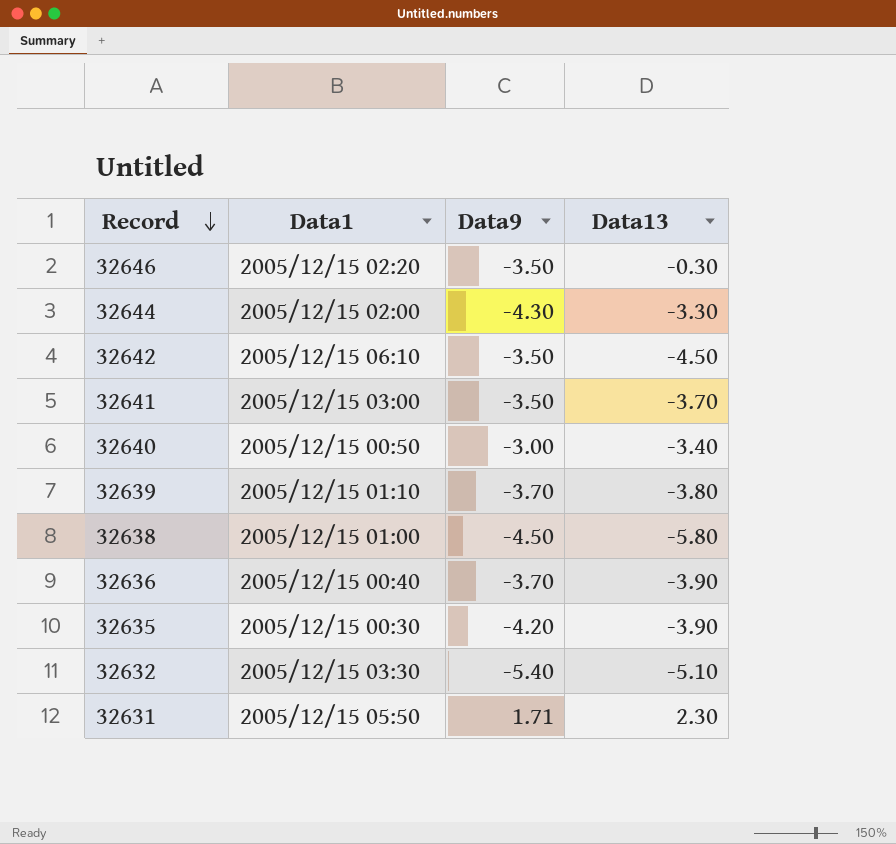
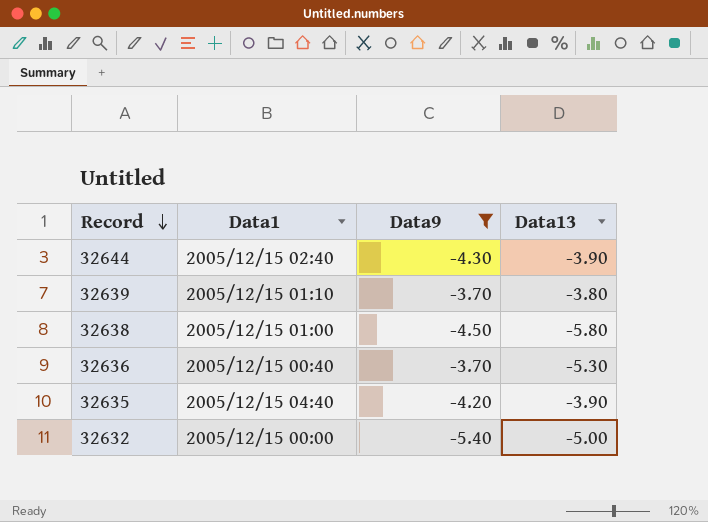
filter: none -> Data9 <= -3.70
32644 | Data1: 2005/12/15 02:00 -> 2005/12/15 02:40
32644 | Data13: -3.30 -> -3.90
32636 | Data13: -3.90 -> -5.30
32635 | Data1: 2005/12/15 00:30 -> 2005/12/15 04:40
32632 | Data1: 2005/12/15 03:30 -> 2005/12/15 00:00
32632 | Data13: -5.10 -> -5.00

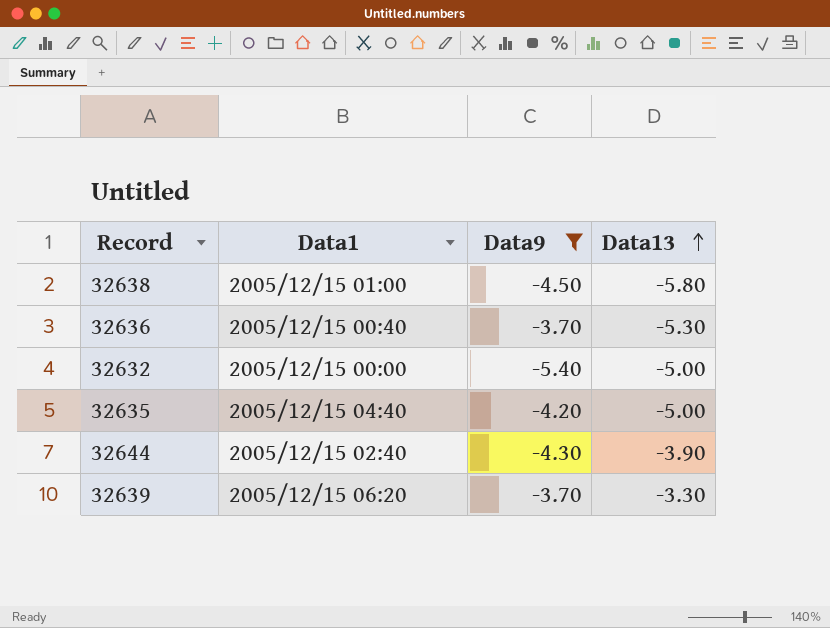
row order: Record descending -> Data13 ascending
32635 | Data13: -3.90 -> -5.00
32639 | Data1: 2005/12/15 01:10 -> 2005/12/15 06:20
32639 | Data13: -3.80 -> -3.30

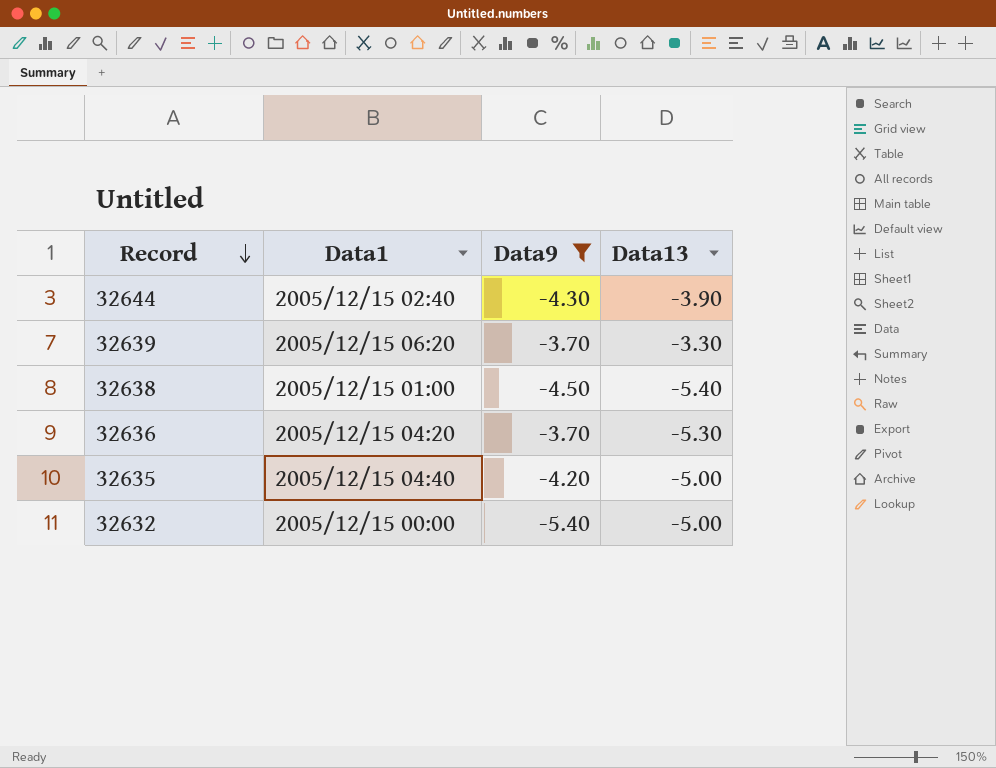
row order: Data13 ascending -> Record descending
32638 | Data13: -5.80 -> -5.40
32636 | Data1: 2005/12/15 00:40 -> 2005/12/15 04:20

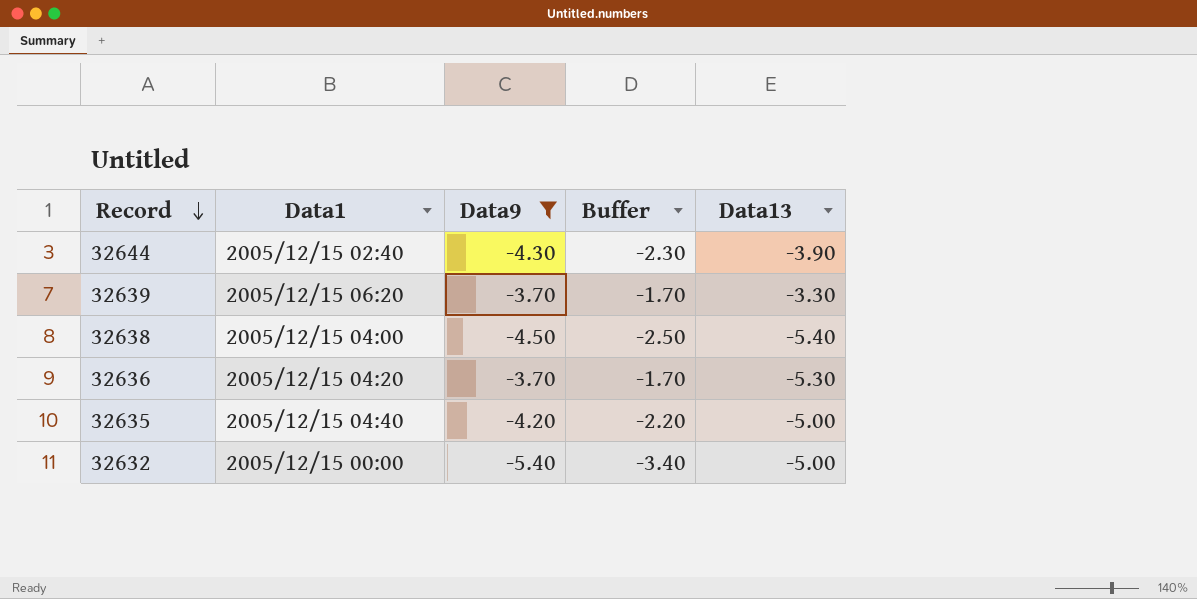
column Buffer | formula: none -> [Data9] + 2
32638 | Data1: 2005/12/15 01:00 -> 2005/12/15 04:00

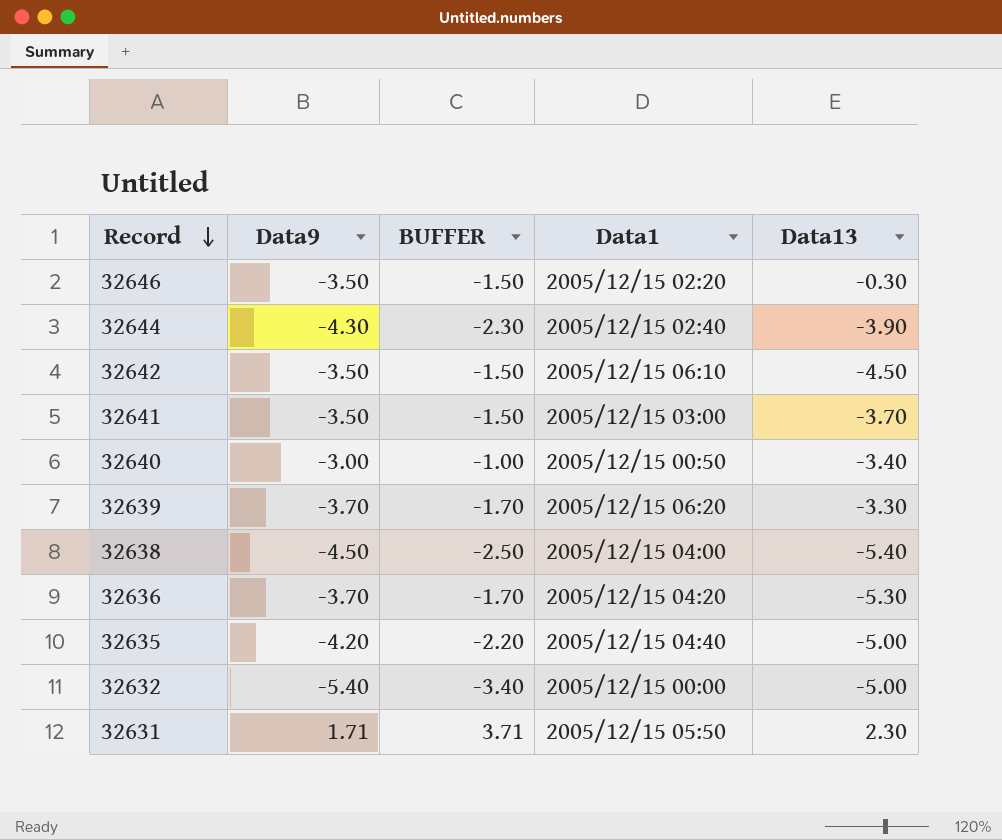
filter: Data9 <= -3.70 -> none
column name: Buffer -> BUFFER
column Data1 | position: 2 -> 4

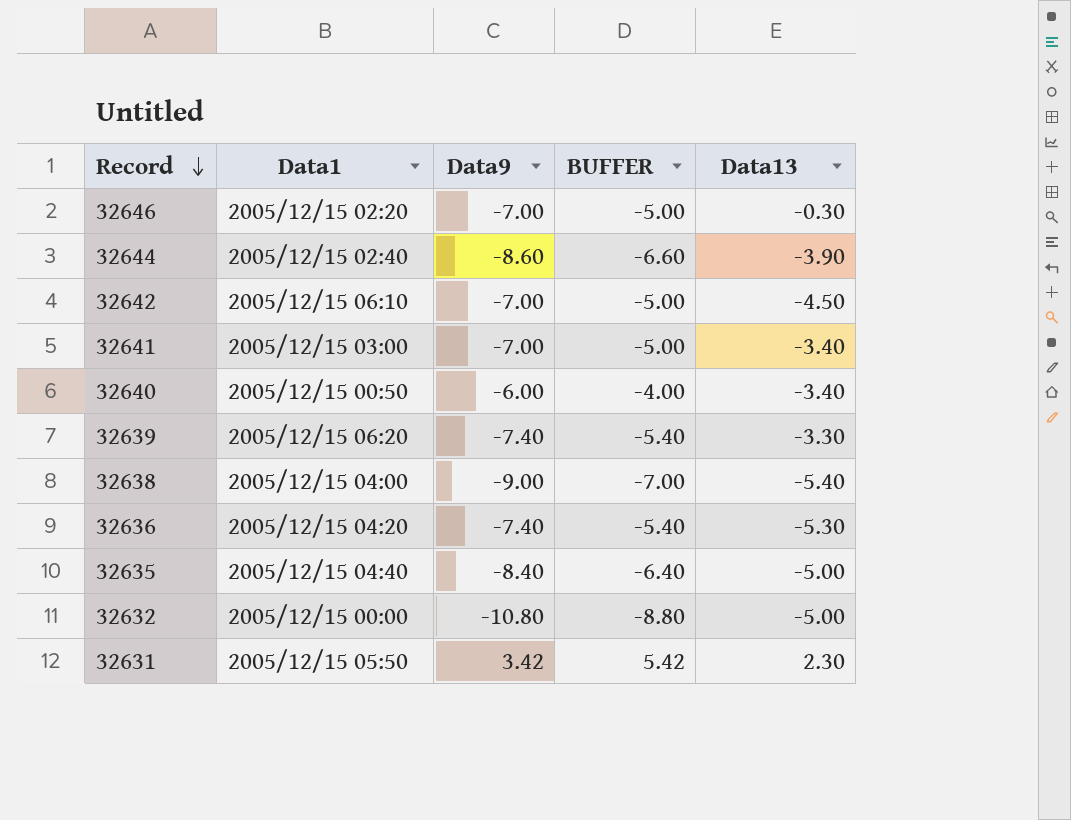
column Data1 | position: 4 -> 2
32646 | Data9: -3.50 -> -7.00
32646 | BUFFER: -1.50 -> -5.00
32644 | Data9: -4.30 -> -8.60
32644 | BUFFER: -2.30 -> -6.60
32642 | Data9: -3.50 -> -7.00
32642 | BUFFER: -1.50 -> -5.00
32641 | Data9: -3.50 -> -7.00
32641 | BUFFER: -1.50 -> -5.00
32641 | Data13: -3.70 -> -3.40
32640 | Data9: -3.00 -> -6.00
32640 | BUFFER: -1.00 -> -4.00
32639 | Data9: -3.70 -> -7.40
32639 | BUFFER: -1.70 -> -5.40
32638 | Data9: -4.50 -> -9.00
32638 | BUFFER: -2.50 -> -7.00
32636 | Data9: -3.70 -> -7.40
32636 | BUFFER: -1.70 -> -5.40
32635 | Data9: -4.20 -> -8.40
32635 | BUFFER: -2.20 -> -6.40
32632 | Data9: -5.40 -> -10.80
32632 | BUFFER: -3.40 -> -8.80
32631 | Data9: 1.71 -> 3.42
32631 | BUFFER: 3.71 -> 5.42

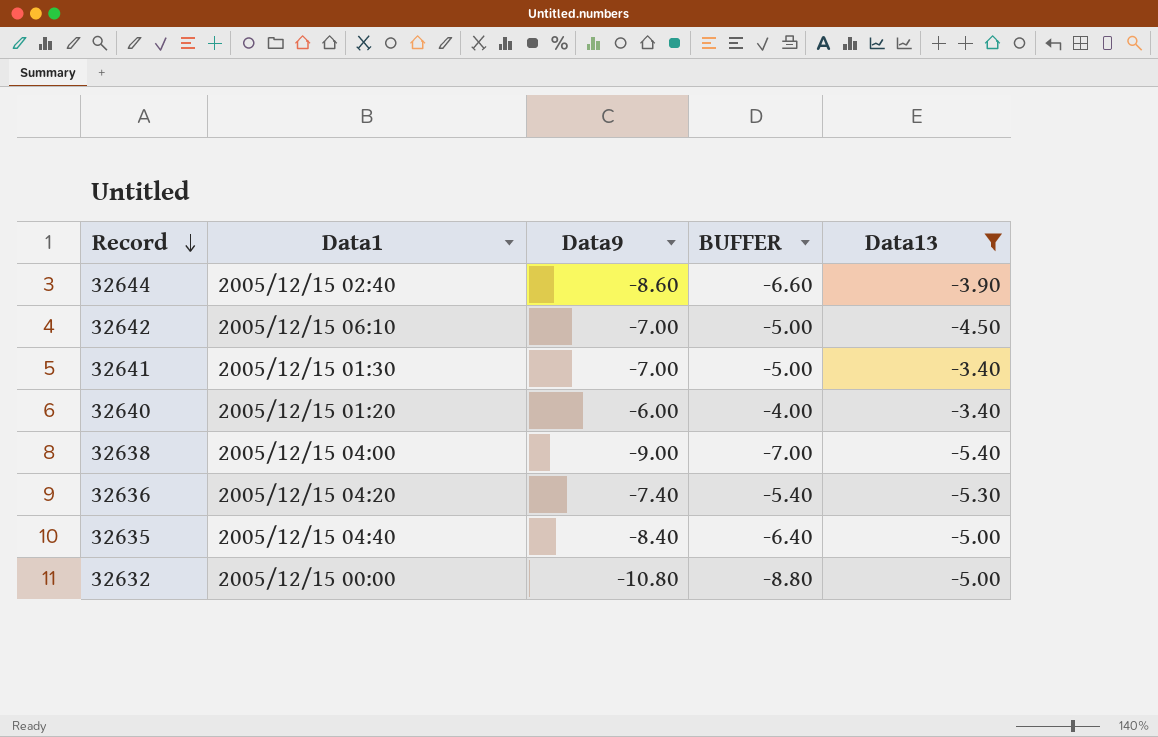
filter: none -> Data13 <= -3.40
32641 | Data1: 2005/12/15 03:00 -> 2005/12/15 01:30
32640 | Data1: 2005/12/15 00:50 -> 2005/12/15 01:20

